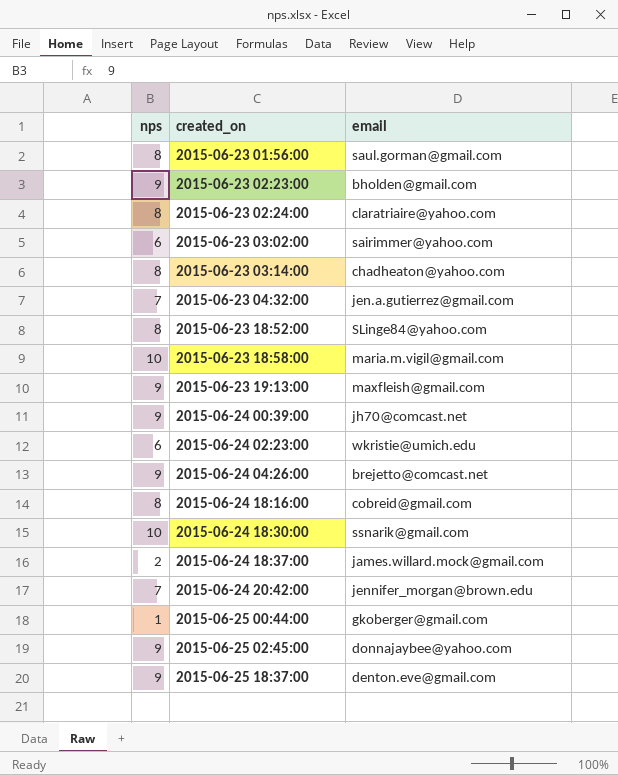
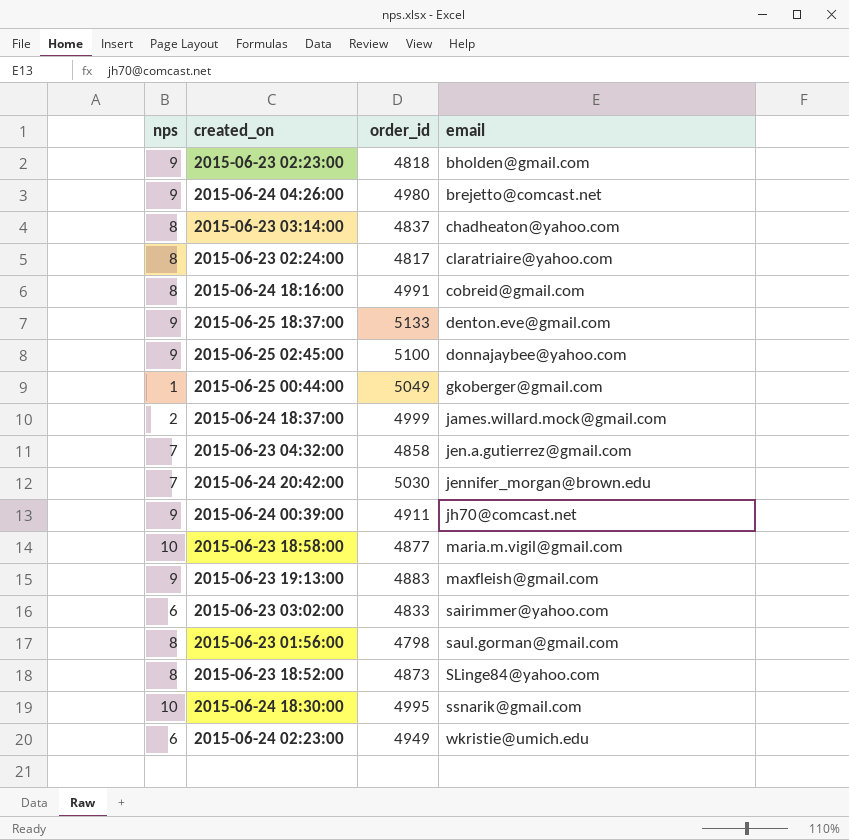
row order: created_on ascending -> email ascending
column order_id | position: none -> 3

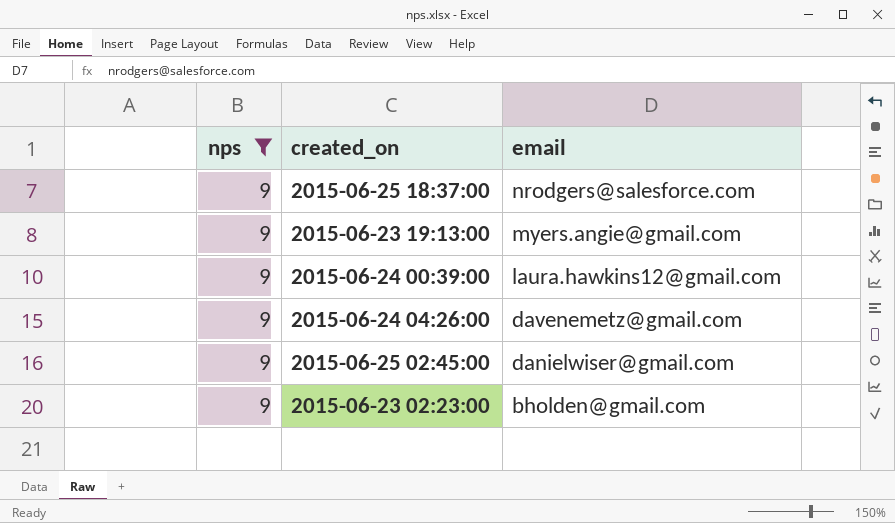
filter: none -> nps = 9
row order: email ascending -> email descending
column order_id | position: 3 -> none
2015-06-25 18:37:00 | email: denton.eve@gmail.com -> nrodgers@salesforce.com
2015-06-23 19:13:00 | email: maxfleish@gmail.com -> myers.angie@gmail.com
2015-06-24 00:39:00 | email: jh70@comcast.net -> laura.hawkins12@gmail.com
2015-06-24 04:26:00 | email: brejetto@comcast.net -> davenemetz@gmail.com
2015-06-25 02:45:00 | email: donnajaybee@yahoo.com -> danielwiser@gmail.com

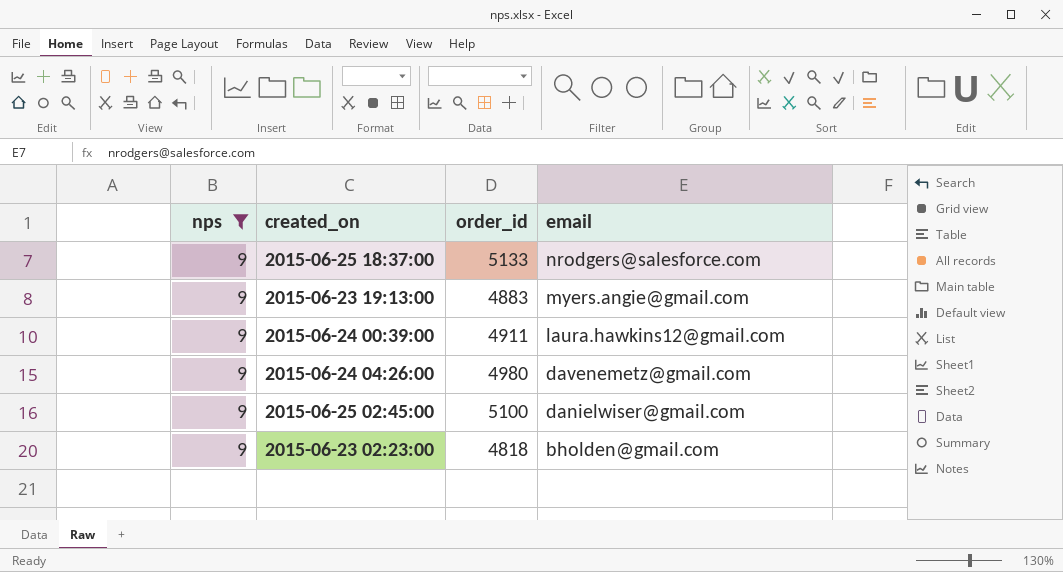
column order_id | position: none -> 3

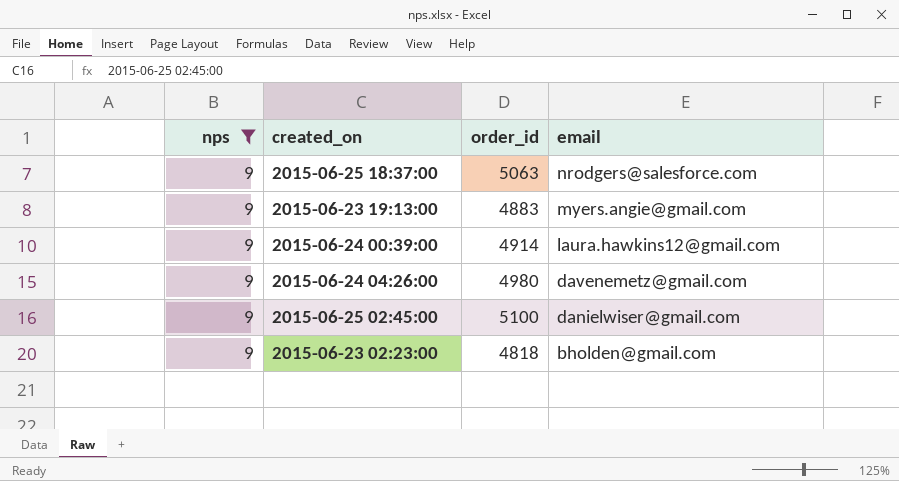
2015-06-25 18:37:00 | order_id: 5133 -> 5063
2015-06-24 00:39:00 | order_id: 4911 -> 4914

